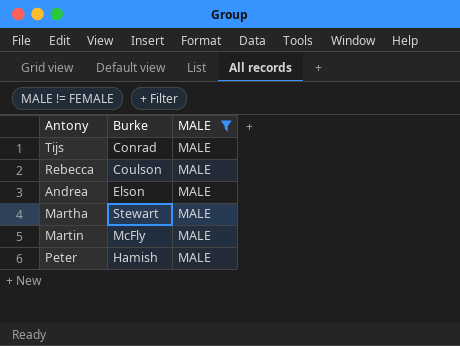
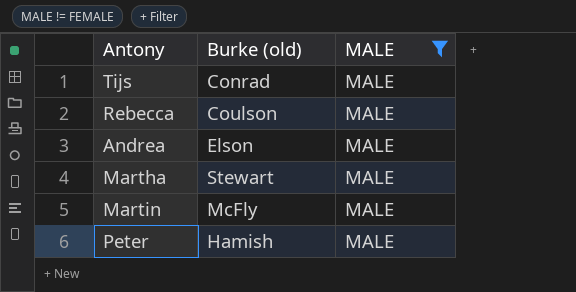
column name: Burke -> Burke (old)

